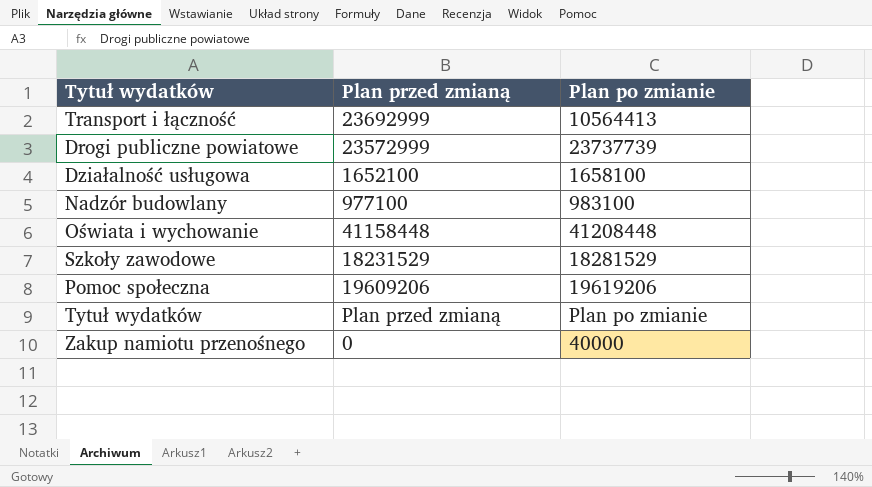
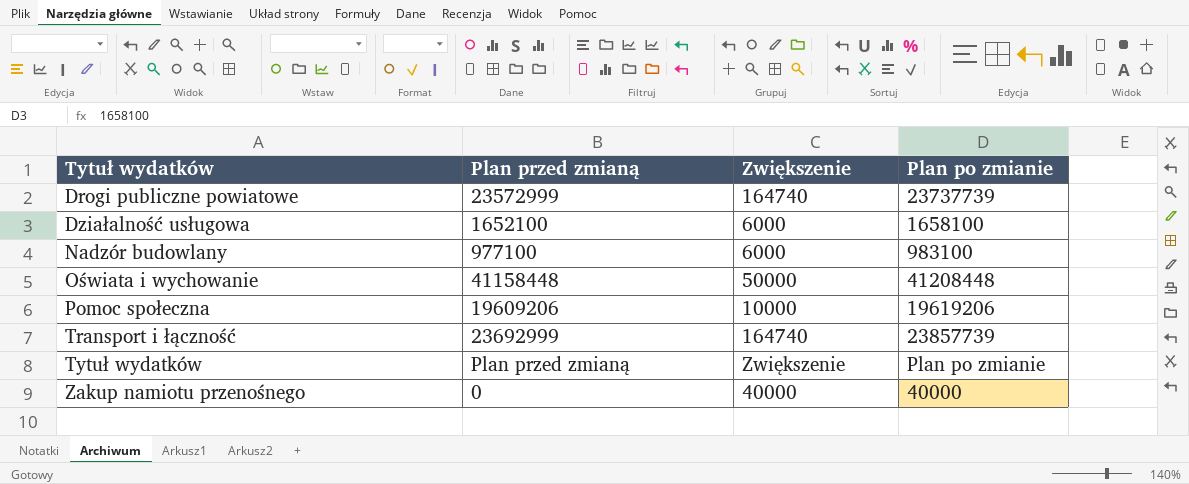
row order: none -> Tytuł wydatków ascending
column Zwiększenie | position: none -> 3
row Szkoły zawodowe: 18231529 | 18281529 -> none
Transport i łączność | Plan po zmianie: 10564413 -> 23857739

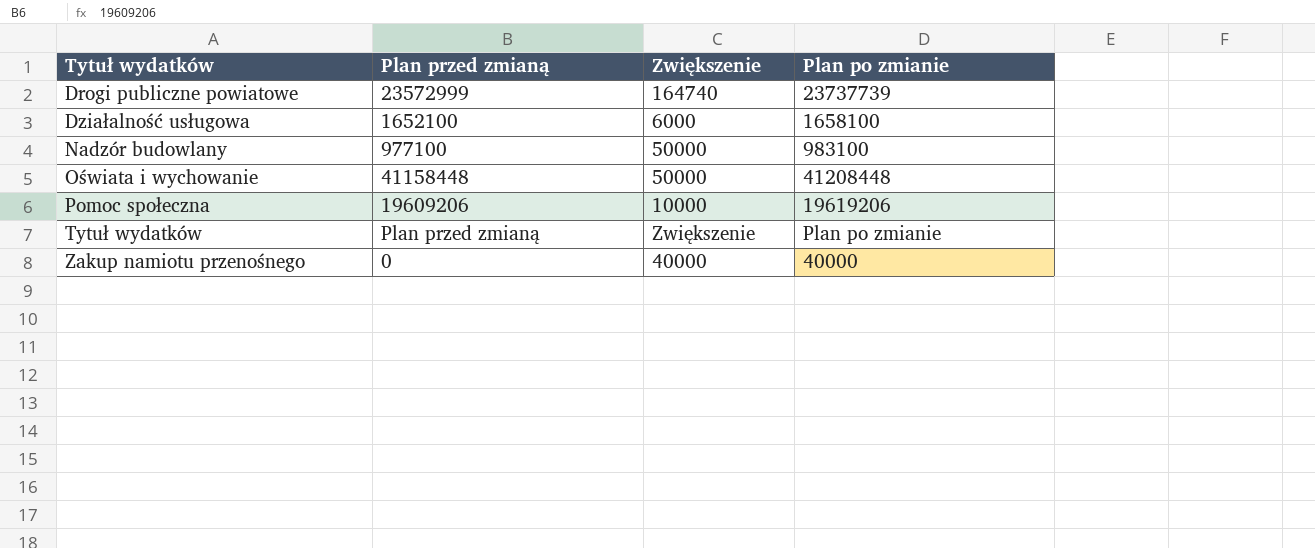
row Transport i łączność: 23692999 | 164740 | 23857739 -> none
Nadzór budowlany | Zwiększenie: 6000 -> 50000

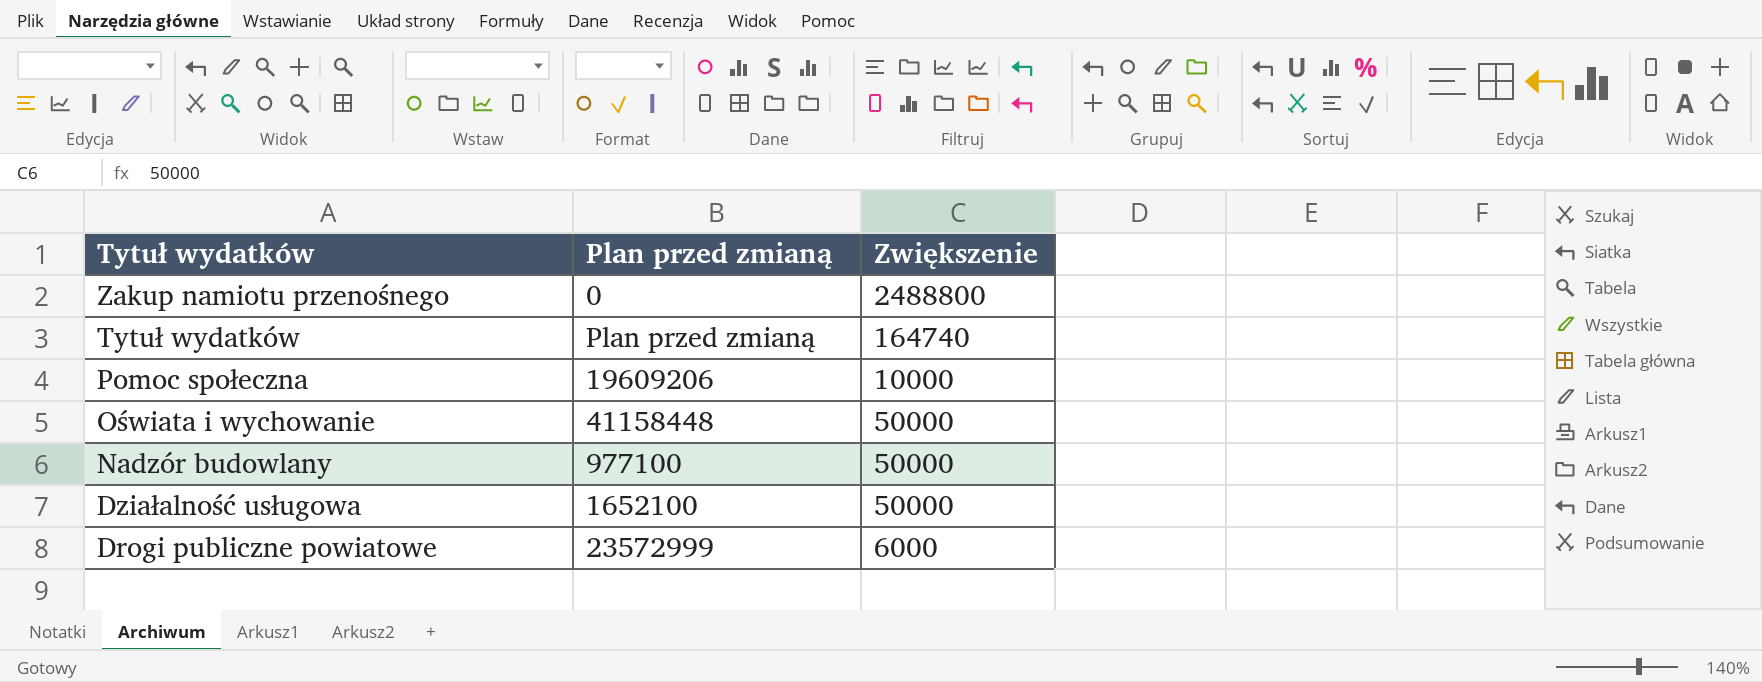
row order: Tytuł wydatków ascending -> Tytuł wydatków descending
column Plan po zmianie | position: 4 -> none
Zakup namiotu przenośnego | Zwiększenie: 40000 -> 2488800
Tytuł wydatków | Zwiększenie: Zwiększenie -> 164740
Działalność usługowa | Zwiększenie: 6000 -> 50000
Drogi publiczne powiatowe | Zwiększenie: 164740 -> 6000

